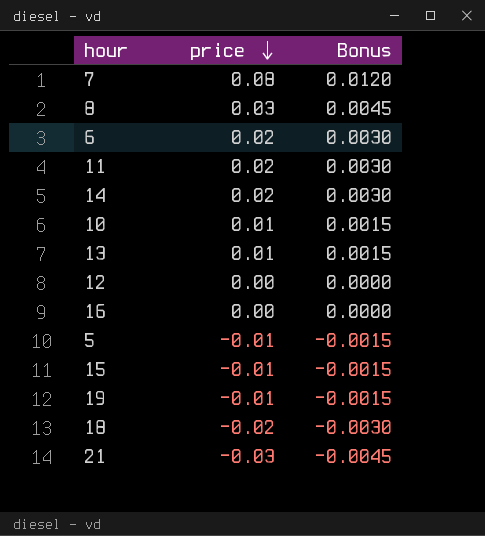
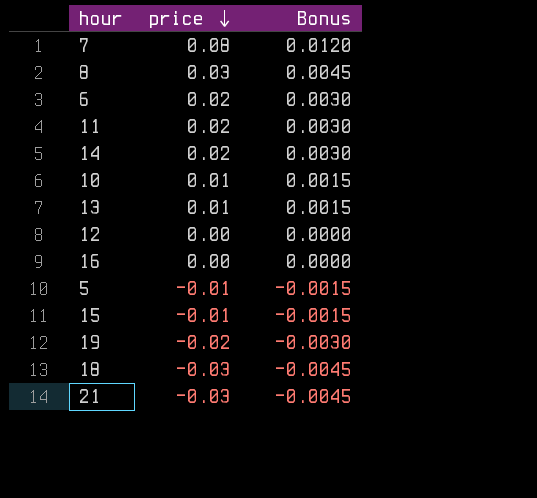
19 | price: -0.01 -> -0.02
19 | Bonus: -0.0015 -> -0.0030
18 | price: -0.02 -> -0.03
18 | Bonus: -0.0030 -> -0.0045

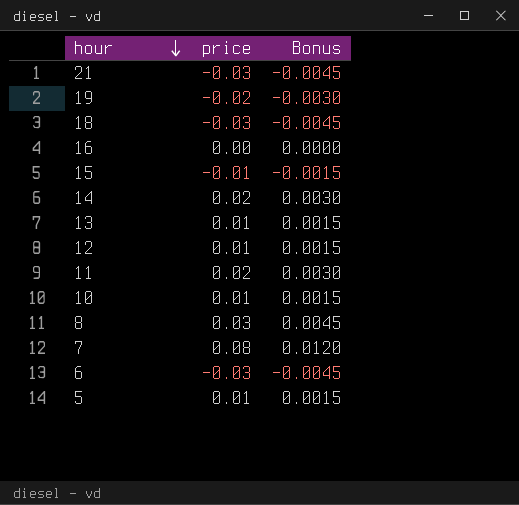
row order: price descending -> hour descending
12 | price: 0.00 -> 0.01
12 | Bonus: 0.0000 -> 0.0015
6 | price: 0.02 -> -0.03
6 | Bonus: 0.0030 -> -0.0045
5 | price: -0.01 -> 0.01
5 | Bonus: -0.0015 -> 0.0015

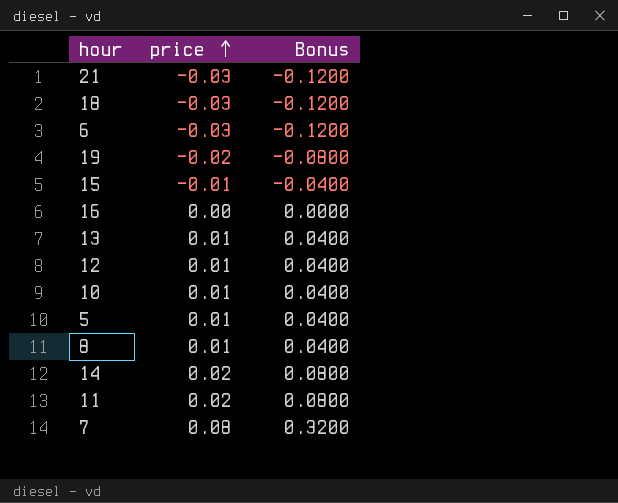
row order: hour descending -> price ascending
column Bonus | formula: [price] * 0.15 -> [price] * 4
8 | price: 0.03 -> 0.01

